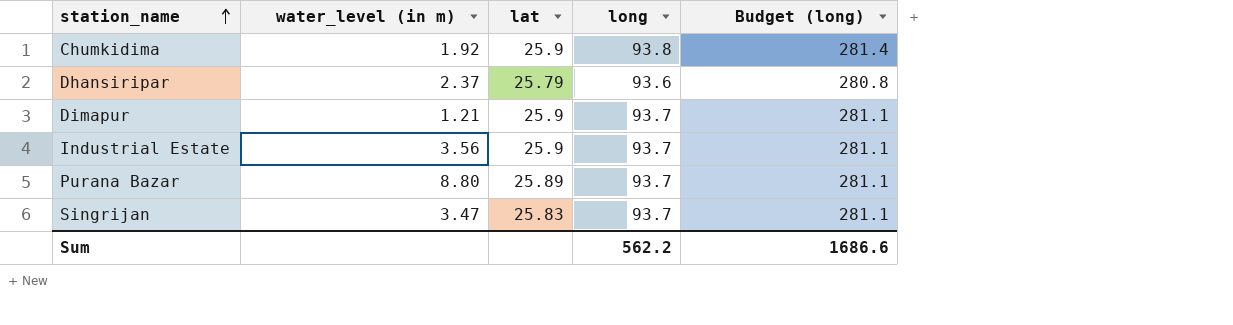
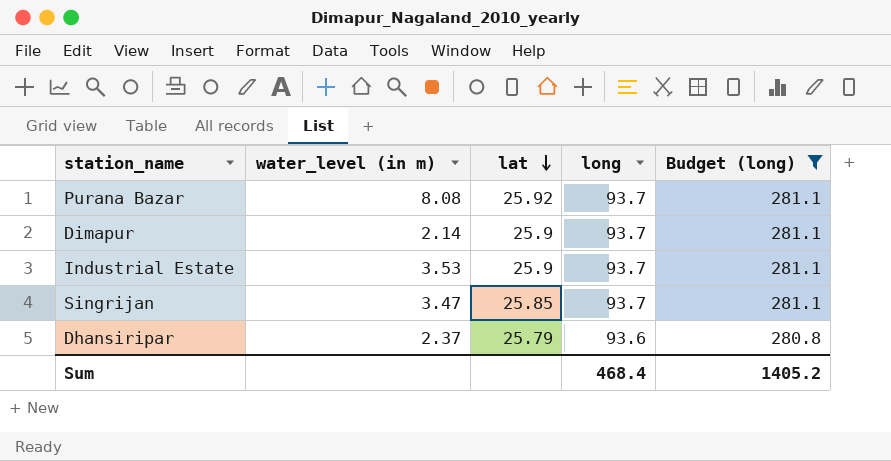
filter: none -> Budget (long) != 281.4
row order: station_name ascending -> lat descending
Purana Bazar | water_level (in m): 8.80 -> 8.08
Purana Bazar | lat: 25.89 -> 25.92
Dimapur | water_level (in m): 1.21 -> 2.14
Industrial Estate | water_level (in m): 3.56 -> 3.53
Singrijan | lat: 25.83 -> 25.85
Sum | long: 562.2 -> 468.4
Sum | Budget (long): 1686.6 -> 1405.2

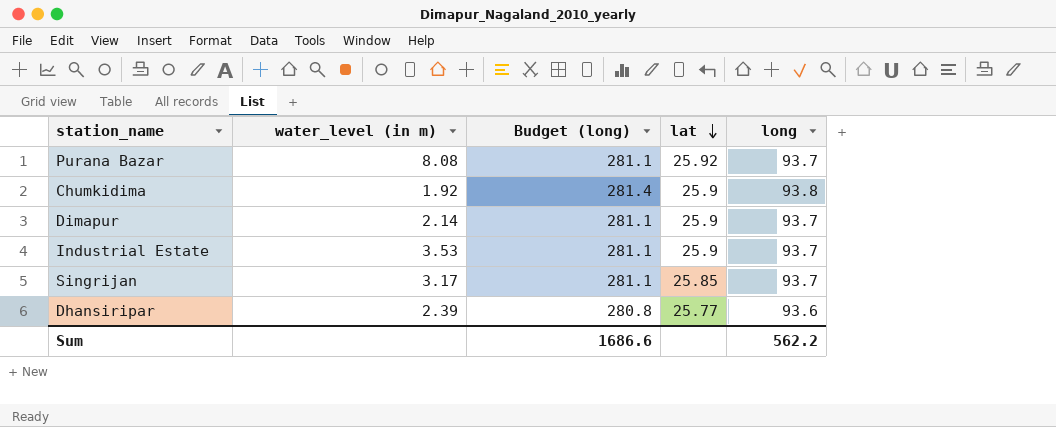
filter: Budget (long) != 281.4 -> none
column Budget (long) | position: 5 -> 3
Singrijan | water_level (in m): 3.47 -> 3.17
Dhansiripar | water_level (in m): 2.37 -> 2.39
Dhansiripar | lat: 25.79 -> 25.77
Sum | Budget (long): 1405.2 -> 1686.6
Sum | long: 468.4 -> 562.2

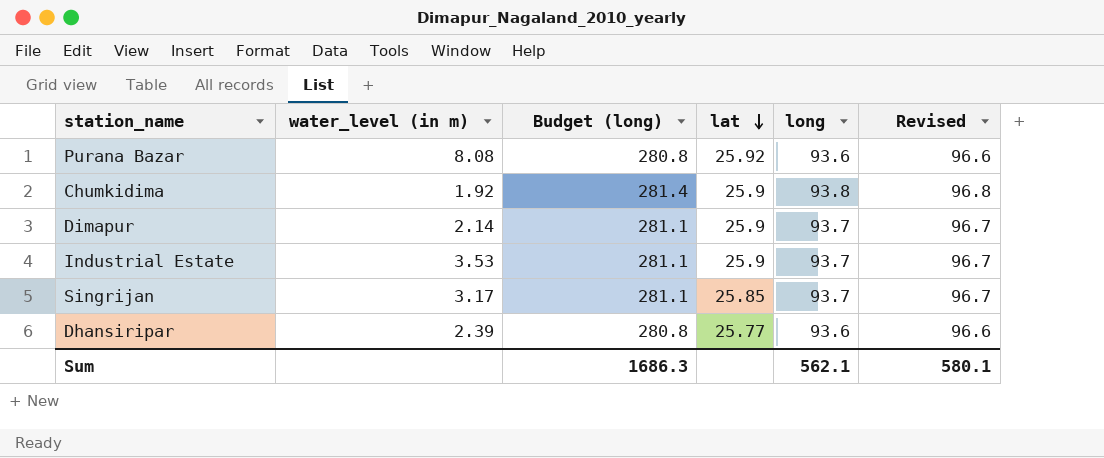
column Revised | formula: none -> [long] + 3
Purana Bazar | Budget (long): 281.1 -> 280.8
Purana Bazar | long: 93.7 -> 93.6
Sum | Budget (long): 1686.6 -> 1686.3
Sum | long: 562.2 -> 562.1

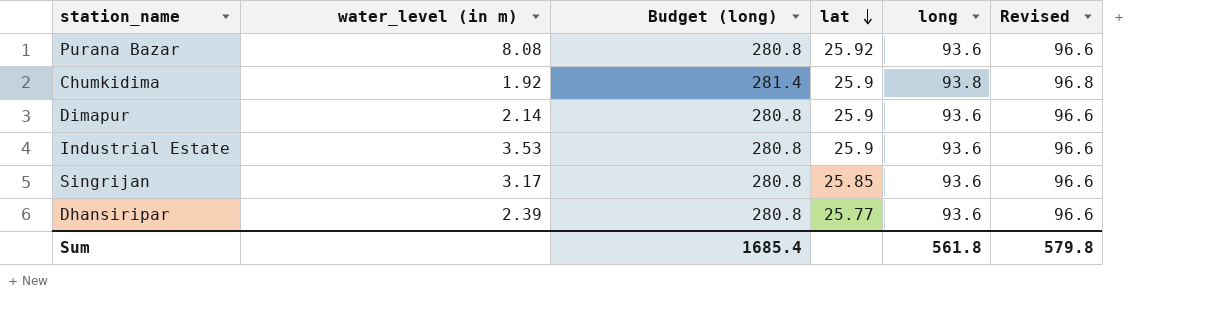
Dimapur | Budget (long): 281.1 -> 280.8
Dimapur | long: 93.7 -> 93.6
Dimapur | Revised: 96.7 -> 96.6
Industrial Estate | Budget (long): 281.1 -> 280.8
Industrial Estate | long: 93.7 -> 93.6
Industrial Estate | Revised: 96.7 -> 96.6
Singrijan | Budget (long): 281.1 -> 280.8
Singrijan | long: 93.7 -> 93.6
Singrijan | Revised: 96.7 -> 96.6
Sum | Budget (long): 1686.3 -> 1685.4
Sum | long: 562.1 -> 561.8
Sum | Revised: 580.1 -> 579.8

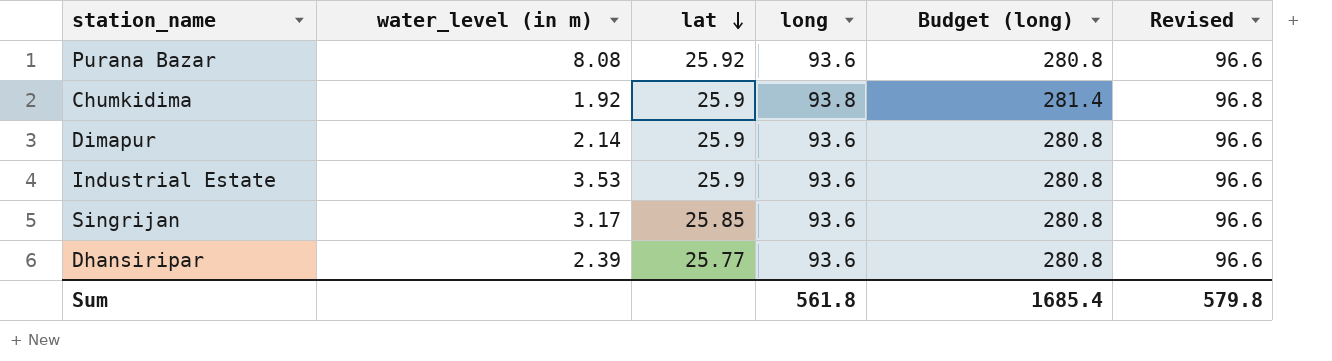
column Budget (long) | position: 3 -> 5

